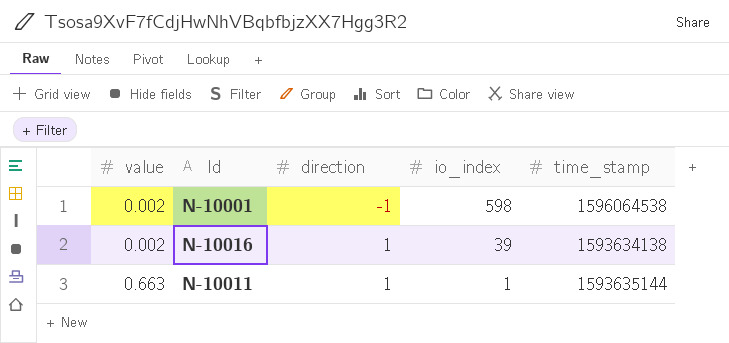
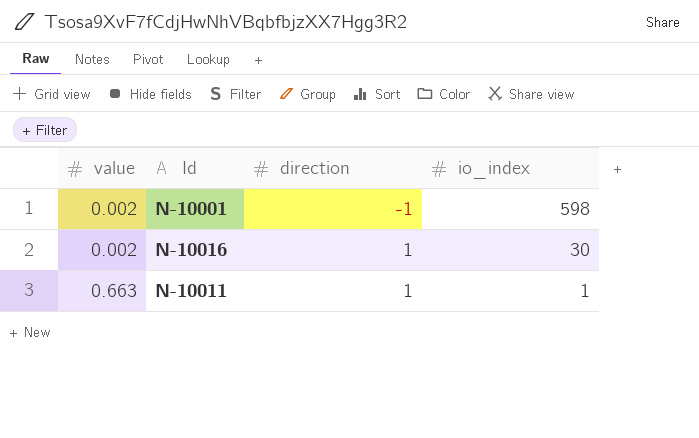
column time_stamp | position: 5 -> none
N-10016 | io_index: 39 -> 30

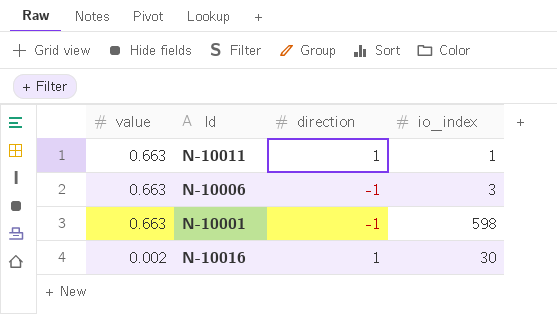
row order: value ascending -> value descending
row N-10006: none -> 0.663 | -1 | 3
N-10001 | value: 0.002 -> 0.663

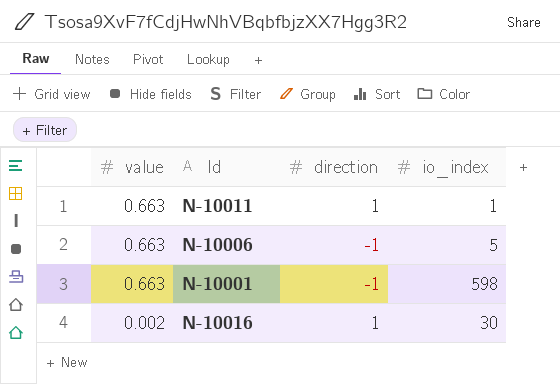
N-10006 | io_index: 3 -> 5

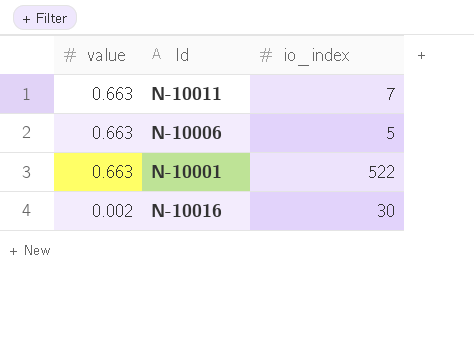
column direction | position: 3 -> none
N-10011 | io_index: 1 -> 7
N-10001 | io_index: 598 -> 522

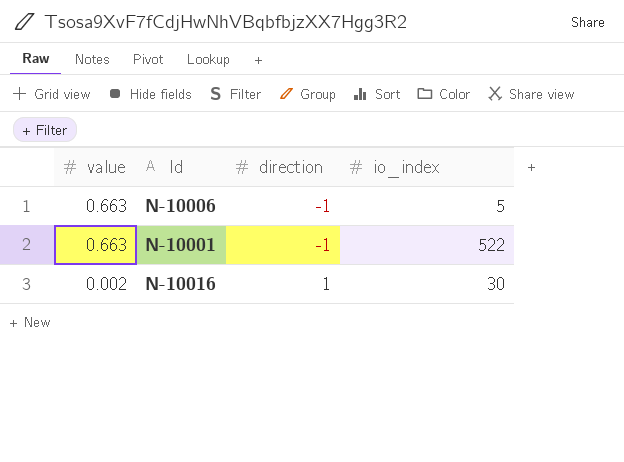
column direction | position: none -> 3
row N-10011: 0.663 | 7 -> none

